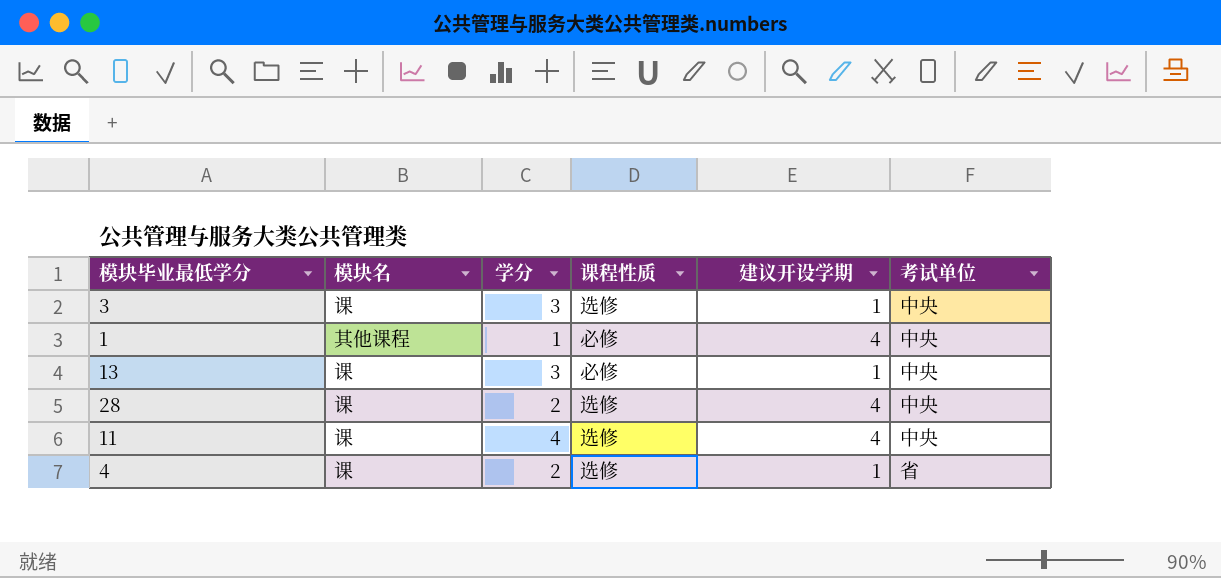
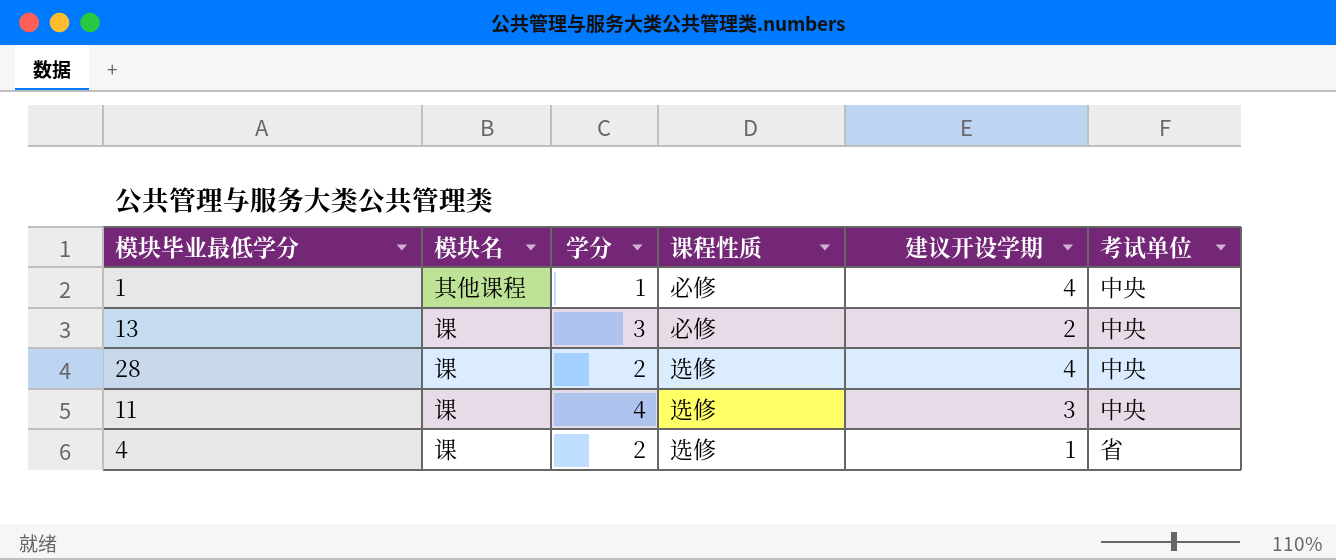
row 3: 课 | 3 | 选修 | 1 | 中央 -> none
13 | 建议开设学期: 1 -> 2
11 | 建议开设学期: 4 -> 3

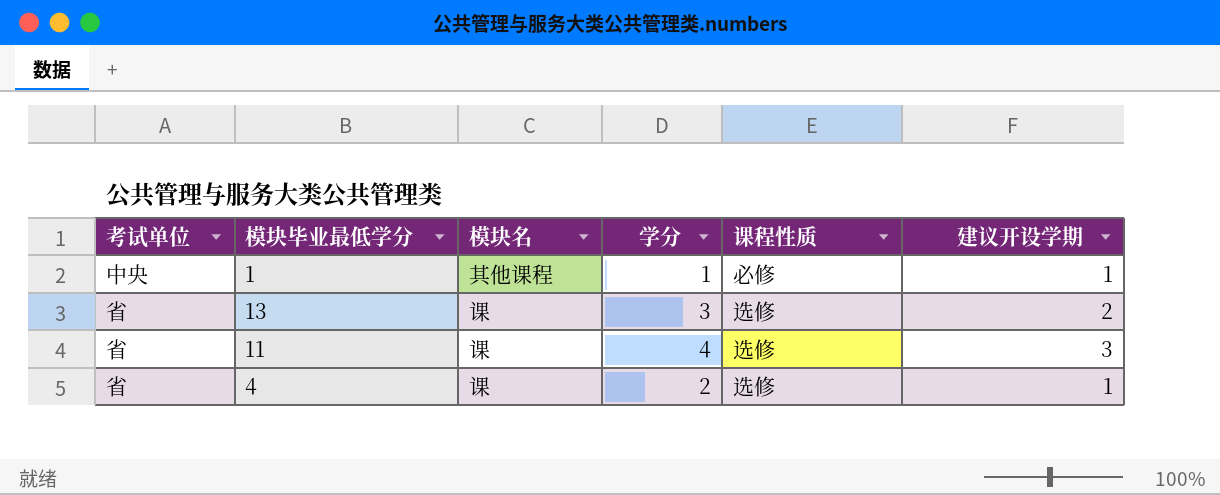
column 考试单位 | position: 6 -> 1
row 28: 课 | 2 | 选修 | 4 | 中央 -> none
1 | 建议开设学期: 4 -> 1
13 | 考试单位: 中央 -> 省
13 | 课程性质: 必修 -> 选修
11 | 考试单位: 中央 -> 省

